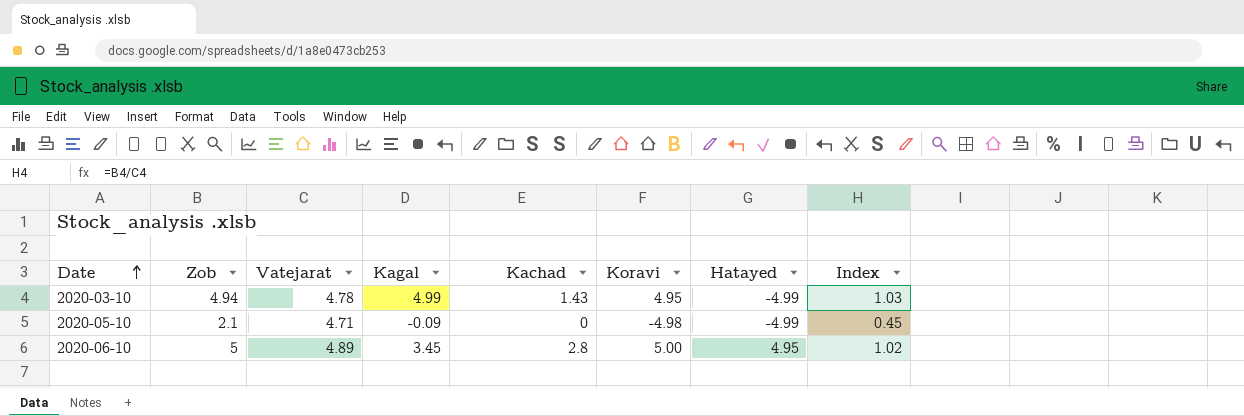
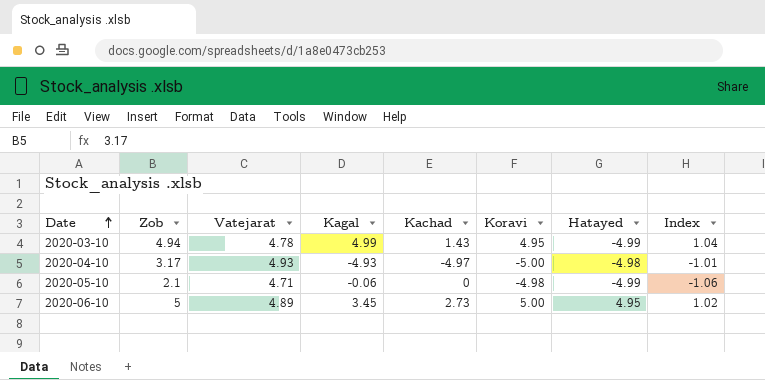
column Index | formula: [Zob] / [Vatejarat] -> [Koravi] / [Vatejarat]
row 2020-04-10: none -> 3.17 | 4.93 | -4.93 | -4.97 | -5.00 | -4.98 | -1.01
2020-05-10 | Kagal: -0.09 -> -0.06
2020-06-10 | Kachad: 2.8 -> 2.73

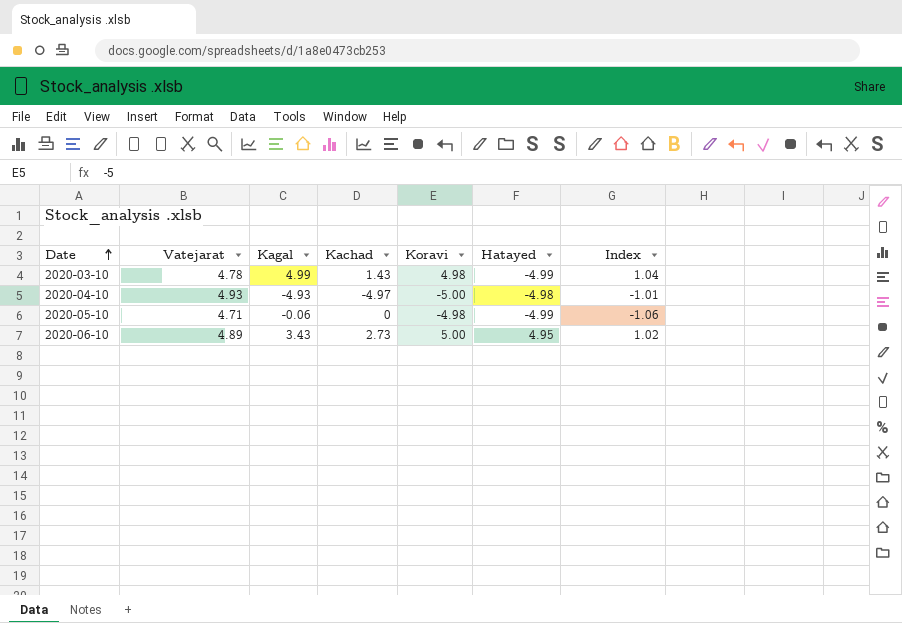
column Zob | position: 2 -> none
2020-03-10 | Koravi: 4.95 -> 4.98
2020-06-10 | Kagal: 3.45 -> 3.43

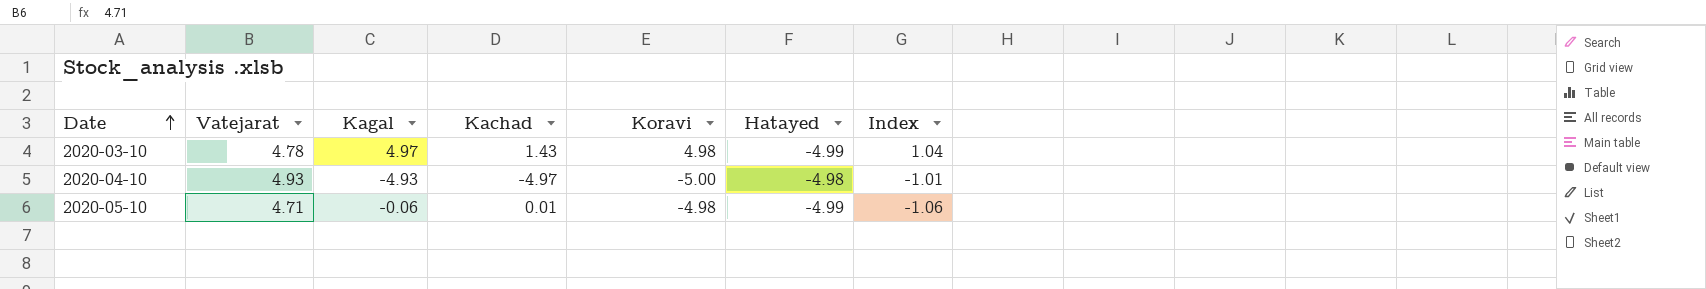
row 2020-06-10: 4.89 | 3.43 | 2.73 | 5.00 | 4.95 | 1.02 -> none
2020-03-10 | Kagal: 4.99 -> 4.97
2020-05-10 | Kachad: 0 -> 0.01

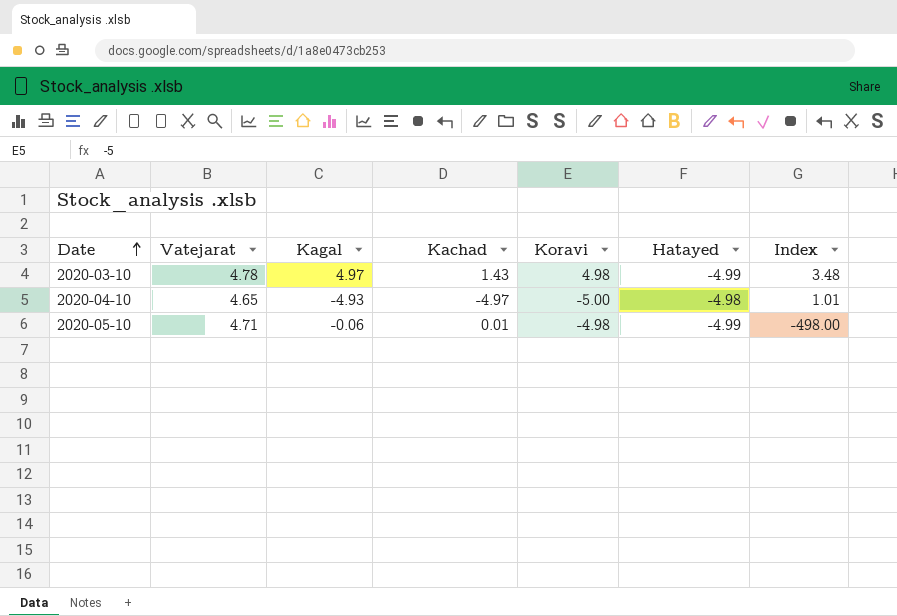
column Index | formula: [Koravi] / [Vatejarat] -> [Koravi] / [Kachad]
2020-04-10 | Vatejarat: 4.93 -> 4.65

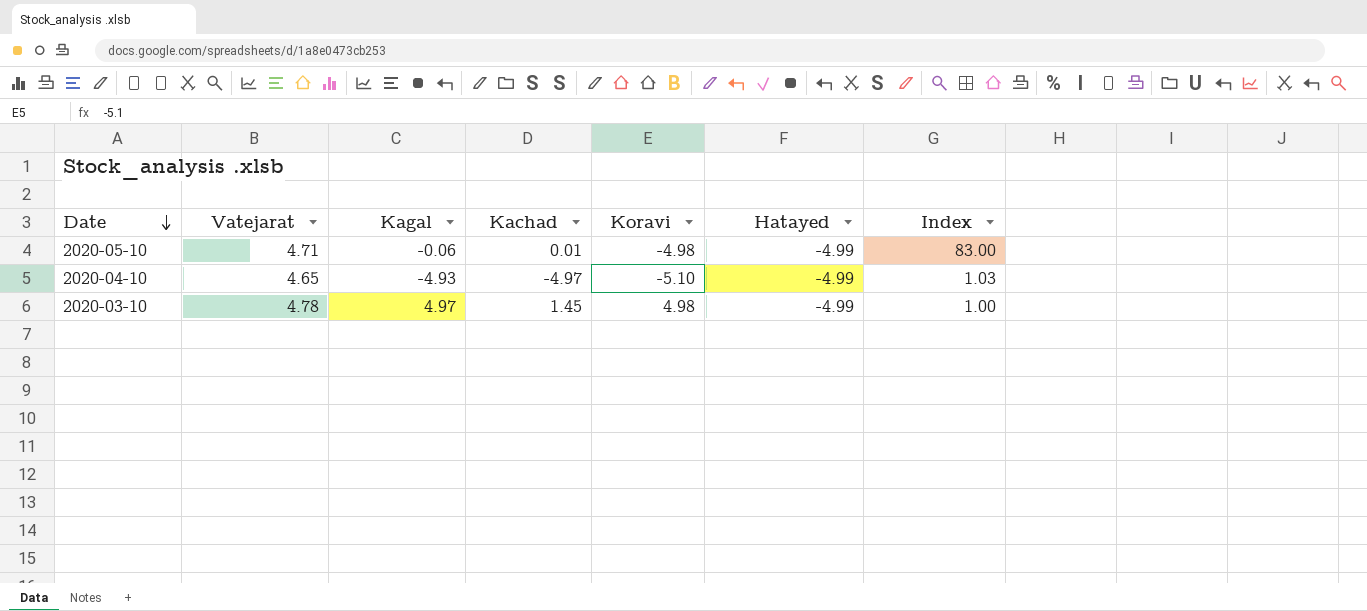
row order: Date ascending -> Date descending
column Index | formula: [Koravi] / [Kachad] -> [Koravi] / [Kagal]
2020-04-10 | Koravi: -5.00 -> -5.10
2020-04-10 | Hatayed: -4.98 -> -4.99
2020-03-10 | Kachad: 1.43 -> 1.45

